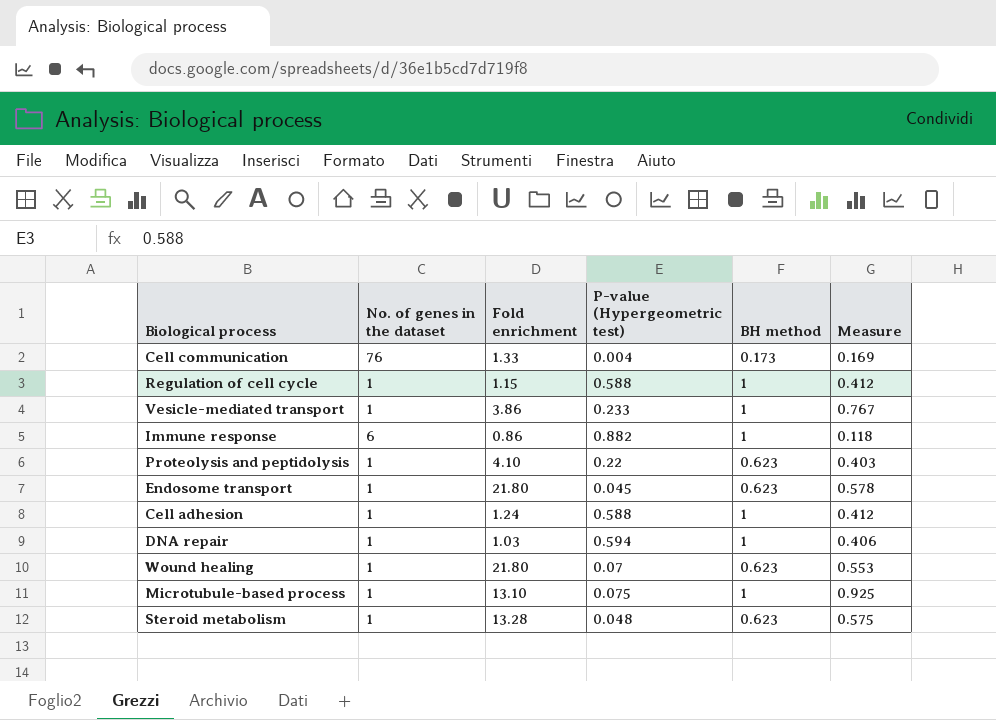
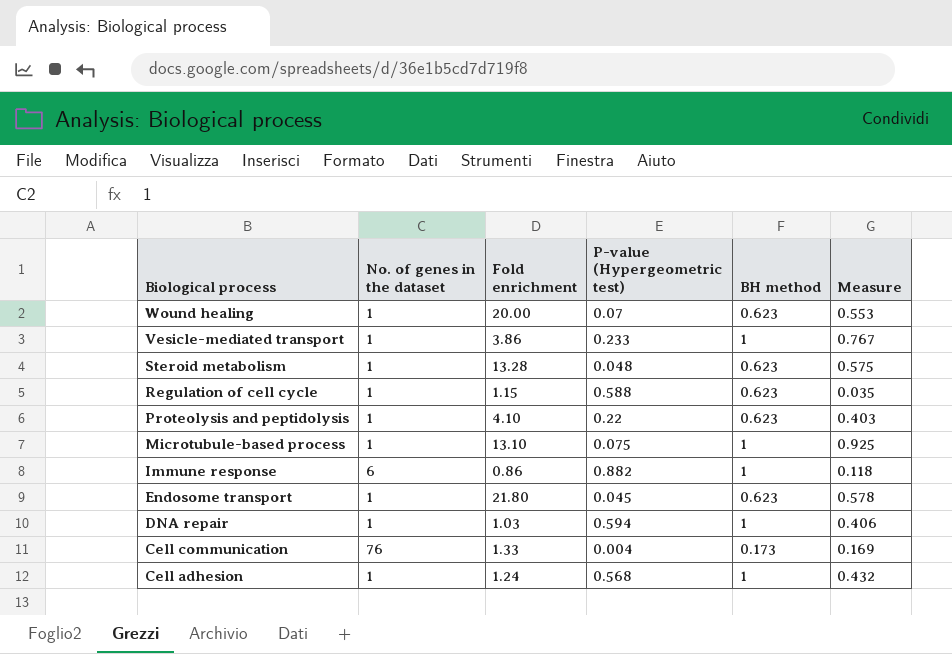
row order: none -> Biological process descending
Wound healing | Fold enrichment: 21.80 -> 20.00
Regulation of cell cycle | BH method: 1 -> 0.623
Regulation of cell cycle | Measure: 0.412 -> 0.035
Cell adhesion | P-value (Hypergeometric test): 0.588 -> 0.568
Cell adhesion | Measure: 0.412 -> 0.432

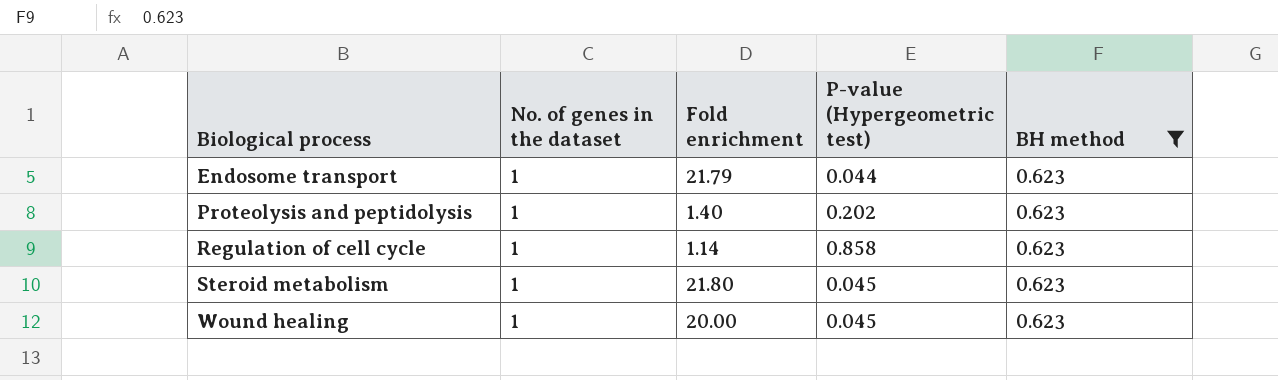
filter: none -> BH method = 0.623
row order: Biological process descending -> Biological process ascending
column Measure | formula: [BH method] - [P-value (Hypergeometric test)] -> none
Endosome transport | Fold enrichment: 21.80 -> 21.79
Endosome transport | P-value (Hypergeometric test): 0.045 -> 0.044
Proteolysis and peptidolysis | Fold enrichment: 4.10 -> 1.40
Proteolysis and peptidolysis | P-value (Hypergeometric test): 0.22 -> 0.202
Regulation of cell cycle | Fold enrichment: 1.15 -> 1.14
Regulation of cell cycle | P-value (Hypergeometric test): 0.588 -> 0.858
Steroid metabolism | Fold enrichment: 13.28 -> 21.80
Steroid metabolism | P-value (Hypergeometric test): 0.048 -> 0.045
Wound healing | P-value (Hypergeometric test): 0.07 -> 0.045

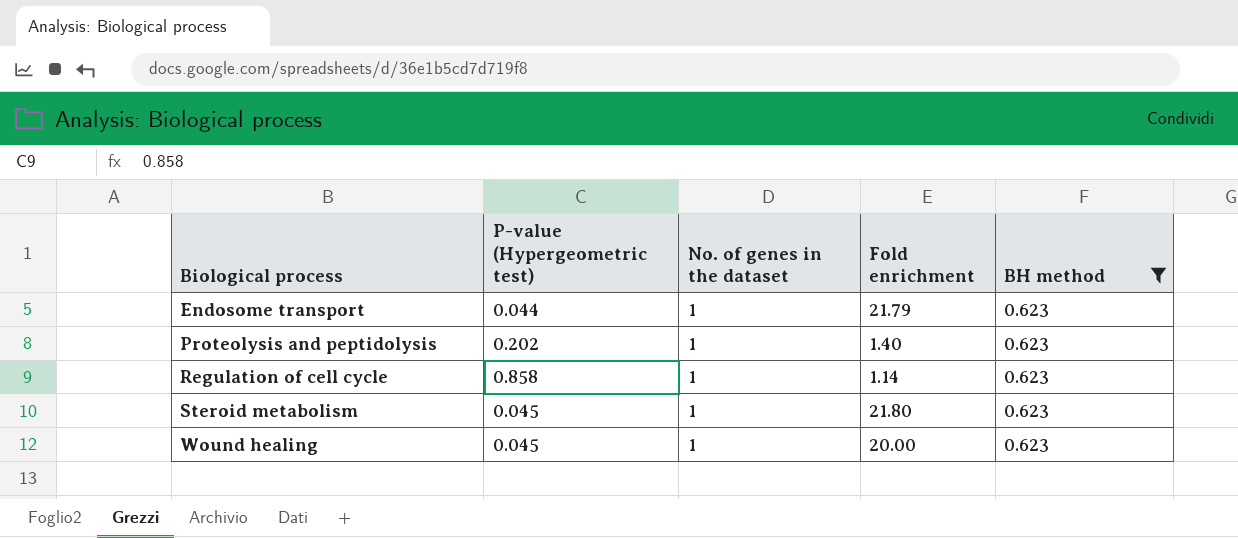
column P-value (Hypergeometric test) | position: 4 -> 2

